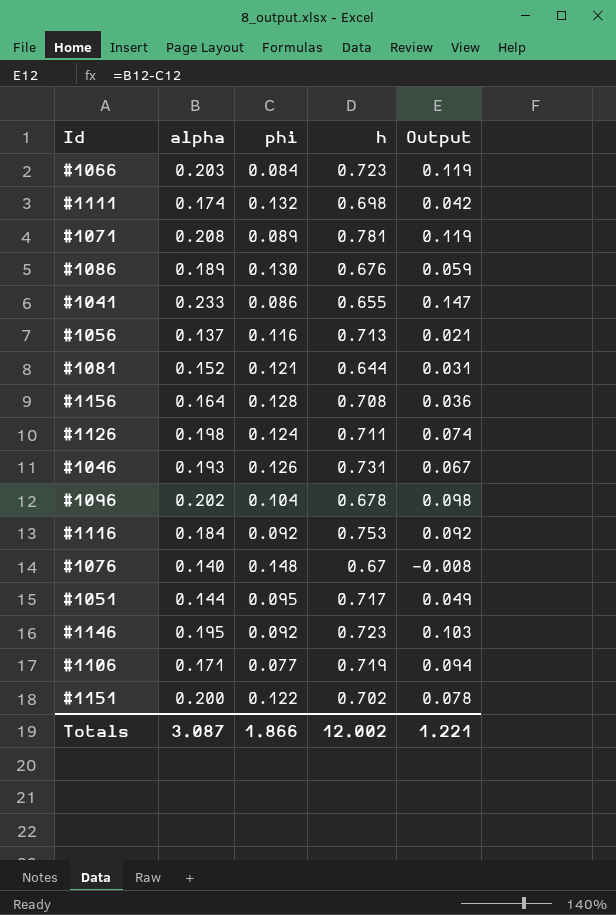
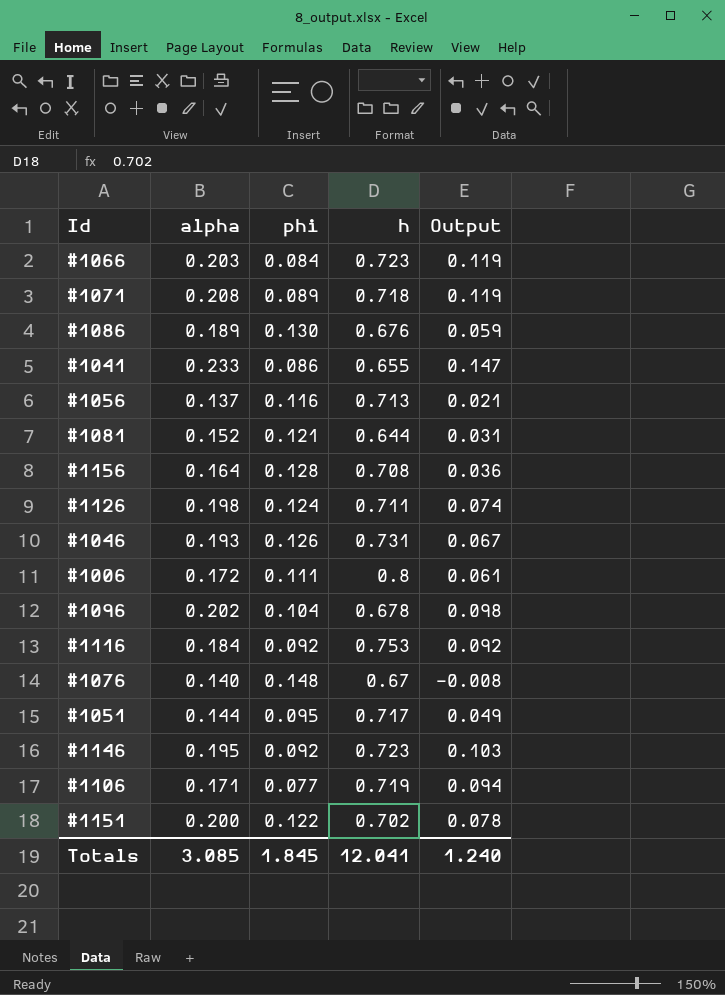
row #1111: 0.174 | 0.132 | 0.698 | 0.042 -> none
#1071 | h: 0.781 -> 0.718
row #1006: none -> 0.172 | 0.111 | 0.8 | 0.061
Totals | alpha: 3.087 -> 3.085
Totals | phi: 1.866 -> 1.845
Totals | h: 12.002 -> 12.041
Totals | Output: 1.221 -> 1.240

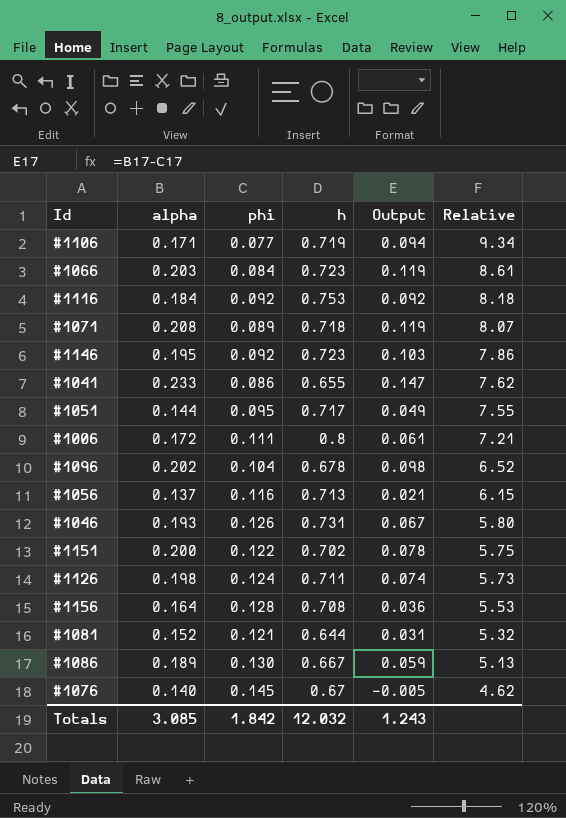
row order: none -> Relative descending
column Relative | formula: none -> [h] / [phi]
#1086 | h: 0.676 -> 0.667
#1076 | phi: 0.148 -> 0.145
#1076 | Output: -0.008 -> -0.005
Totals | phi: 1.845 -> 1.842
Totals | h: 12.041 -> 12.032
Totals | Output: 1.240 -> 1.243

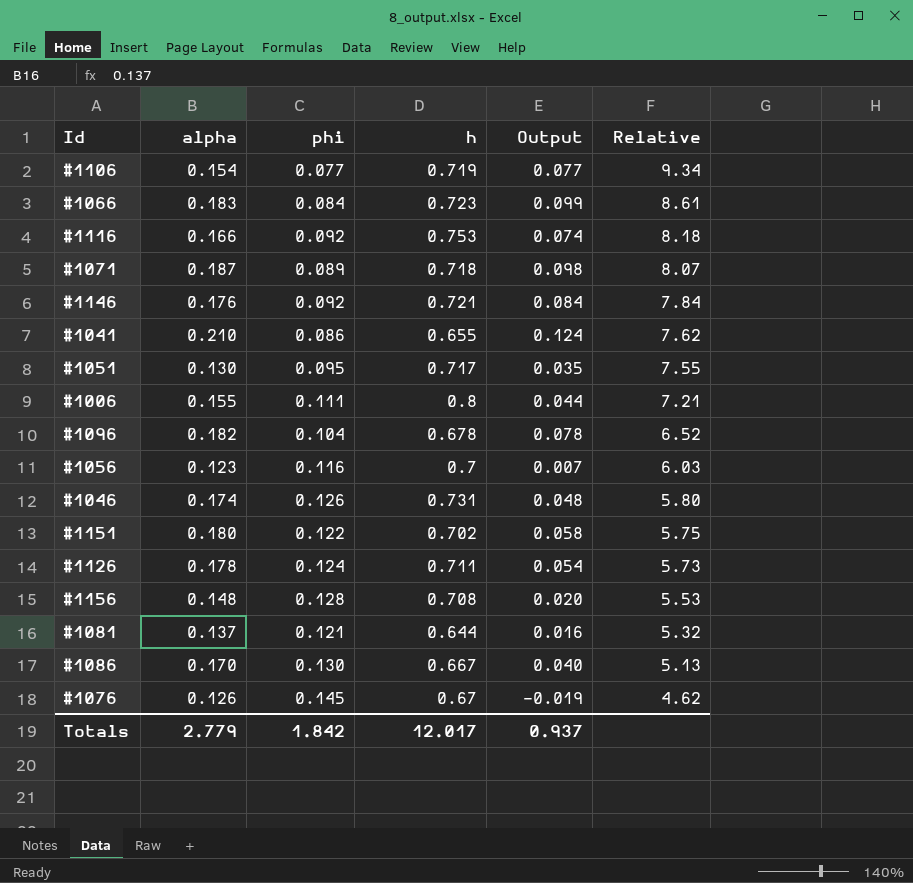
#1106 | alpha: 0.171 -> 0.154
#1106 | Output: 0.094 -> 0.077
#1066 | alpha: 0.203 -> 0.183
#1066 | Output: 0.119 -> 0.099
#1116 | alpha: 0.184 -> 0.166
#1116 | Output: 0.092 -> 0.074
#1071 | alpha: 0.208 -> 0.187
#1071 | Output: 0.119 -> 0.098
#1146 | alpha: 0.195 -> 0.176
#1146 | h: 0.723 -> 0.721
#1146 | Output: 0.103 -> 0.084
#1146 | Relative: 7.86 -> 7.84
#1041 | alpha: 0.233 -> 0.210
#1041 | Output: 0.147 -> 0.124
#1051 | alpha: 0.144 -> 0.130
#1051 | Output: 0.049 -> 0.035
#1006 | alpha: 0.172 -> 0.155
#1006 | Output: 0.061 -> 0.044
#1096 | alpha: 0.202 -> 0.182
#1096 | Output: 0.098 -> 0.078
#1056 | alpha: 0.137 -> 0.123
#1056 | h: 0.713 -> 0.7
#1056 | Output: 0.021 -> 0.007
#1056 | Relative: 6.15 -> 6.03
#1046 | alpha: 0.193 -> 0.174
#1046 | Output: 0.067 -> 0.048
#1151 | alpha: 0.200 -> 0.180
#1151 | Output: 0.078 -> 0.058
#1126 | alpha: 0.198 -> 0.178
#1126 | Output: 0.074 -> 0.054
#1156 | alpha: 0.164 -> 0.148
#1156 | Output: 0.036 -> 0.020
#1081 | alpha: 0.152 -> 0.137
#1081 | Output: 0.031 -> 0.016
#1086 | alpha: 0.189 -> 0.170
#1086 | Output: 0.059 -> 0.040
#1076 | alpha: 0.140 -> 0.126
#1076 | Output: -0.005 -> -0.019
Totals | alpha: 3.085 -> 2.779
Totals | h: 12.032 -> 12.017
Totals | Output: 1.243 -> 0.937

